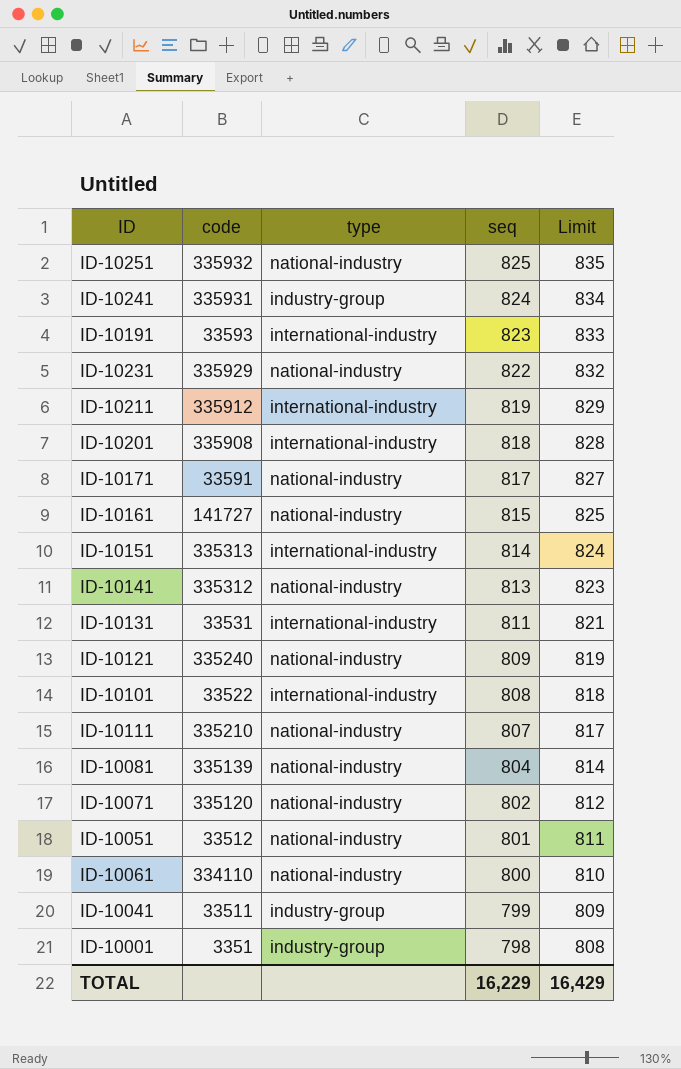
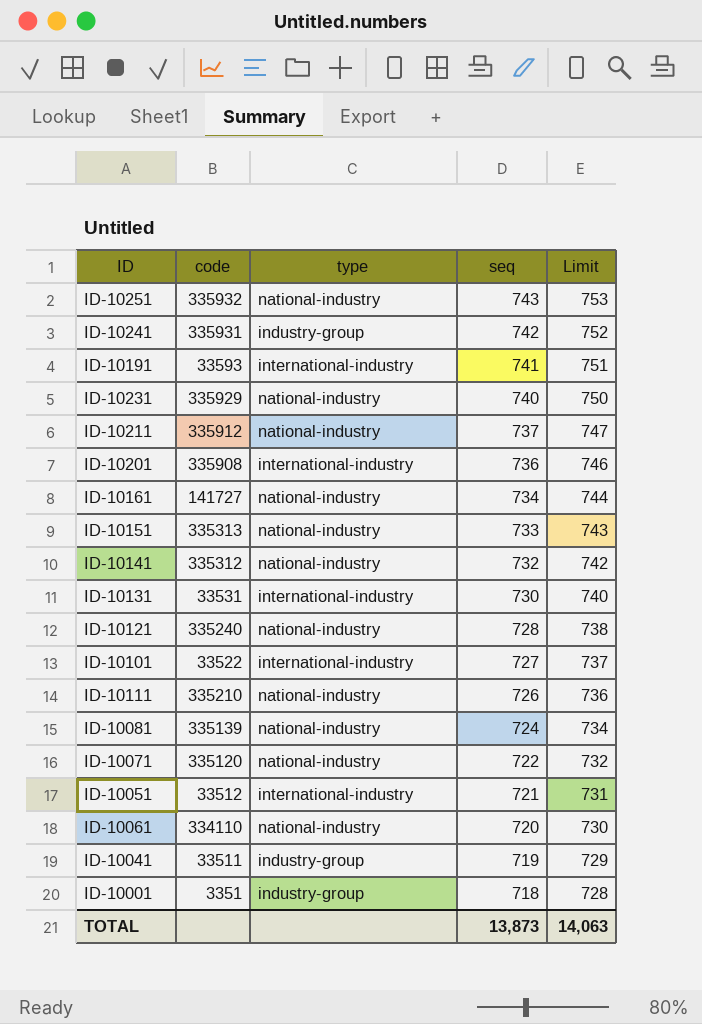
row ID-10171: 33591 | national-industry | 817 | 827 -> none
ID-10251 | seq: 825 -> 743
ID-10251 | Limit: 835 -> 753
ID-10241 | seq: 824 -> 742
ID-10241 | Limit: 834 -> 752
ID-10191 | seq: 823 -> 741
ID-10191 | Limit: 833 -> 751
ID-10231 | seq: 822 -> 740
ID-10231 | Limit: 832 -> 750
ID-10211 | type: international-industry -> national-industry
ID-10211 | seq: 819 -> 737
ID-10211 | Limit: 829 -> 747
ID-10201 | seq: 818 -> 736
ID-10201 | Limit: 828 -> 746
ID-10161 | seq: 815 -> 734
ID-10161 | Limit: 825 -> 744
ID-10151 | type: international-industry -> national-industry
ID-10151 | seq: 814 -> 733
ID-10151 | Limit: 824 -> 743
ID-10141 | seq: 813 -> 732
ID-10141 | Limit: 823 -> 742
ID-10131 | seq: 811 -> 730
ID-10131 | Limit: 821 -> 740
ID-10121 | seq: 809 -> 728
ID-10121 | Limit: 819 -> 738
ID-10101 | seq: 808 -> 727
ID-10101 | Limit: 818 -> 737
ID-10111 | seq: 807 -> 726
ID-10111 | Limit: 817 -> 736
ID-10081 | seq: 804 -> 724
ID-10081 | Limit: 814 -> 734
ID-10071 | seq: 802 -> 722
ID-10071 | Limit: 812 -> 732
ID-10051 | type: national-industry -> international-industry
ID-10051 | seq: 801 -> 721
ID-10051 | Limit: 811 -> 731
ID-10061 | seq: 800 -> 720
ID-10061 | Limit: 810 -> 730
ID-10041 | seq: 799 -> 719
ID-10041 | Limit: 809 -> 729
ID-10001 | seq: 798 -> 718
ID-10001 | Limit: 808 -> 728
TOTAL | seq: 16,229 -> 13,873
TOTAL | Limit: 16,429 -> 14,063

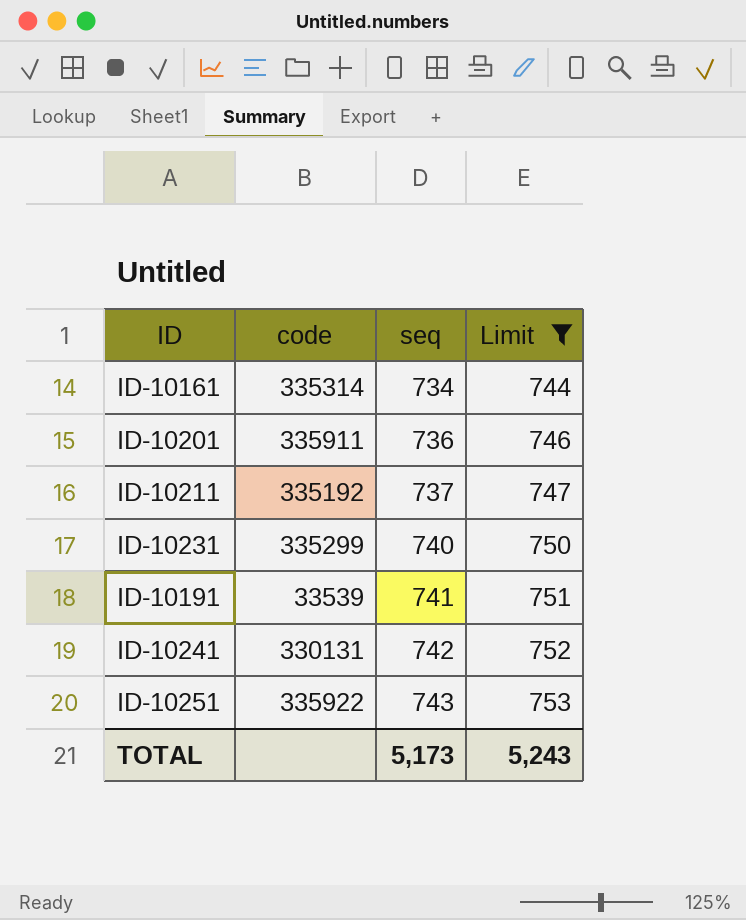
filter: none -> Limit >= 744
row order: seq descending -> seq ascending
column type | position: 3 -> none
ID-10161 | code: 141727 -> 335314
ID-10201 | code: 335908 -> 335911
ID-10211 | code: 335912 -> 335192
ID-10231 | code: 335929 -> 335299
ID-10191 | code: 33593 -> 33539
ID-10241 | code: 335931 -> 330131
ID-10251 | code: 335932 -> 335922
TOTAL | seq: 13,873 -> 5,173
TOTAL | Limit: 14,063 -> 5,243

